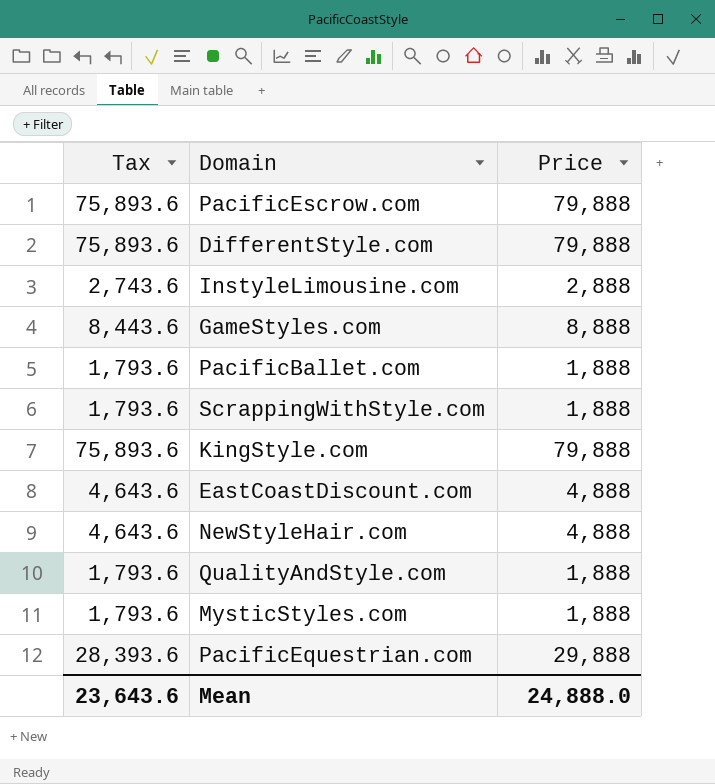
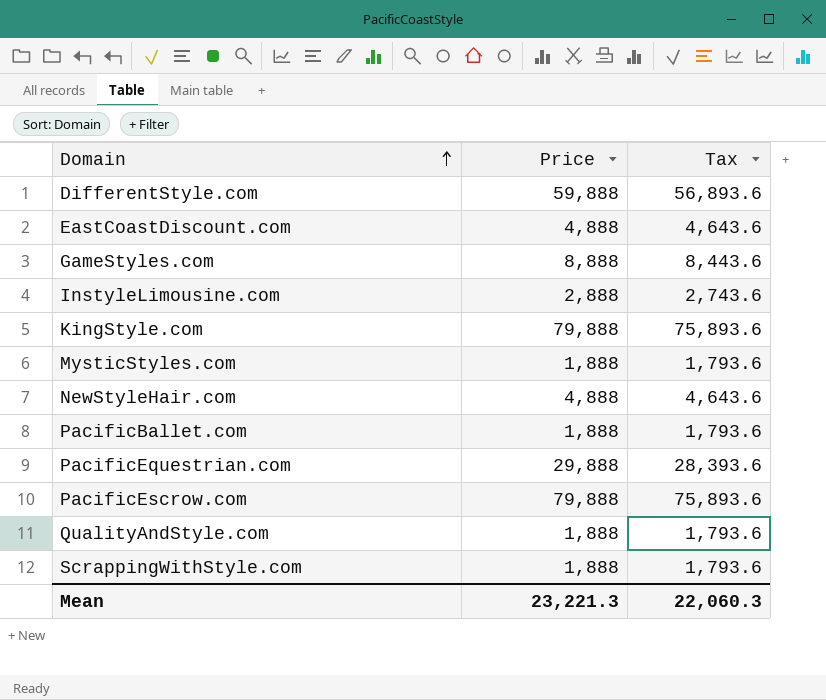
row order: none -> Domain ascending
column Tax | position: 1 -> 3
DifferentStyle.com | Price: 79,888 -> 59,888
DifferentStyle.com | Tax: 75,893.6 -> 56,893.6
Mean | Price: 24,888.0 -> 23,221.3
Mean | Tax: 23,643.6 -> 22,060.3

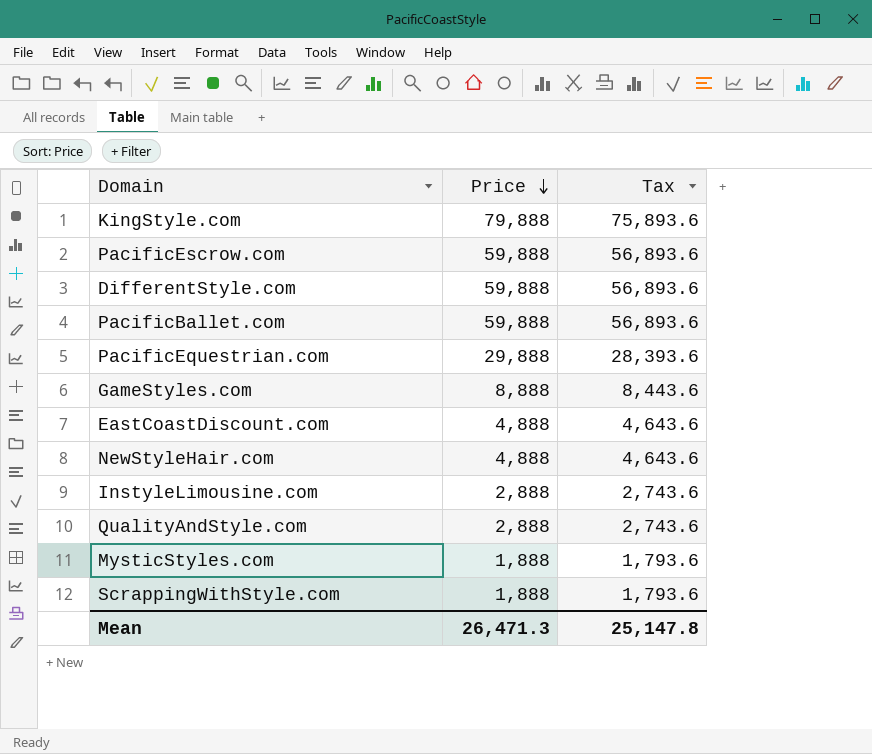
row order: Domain ascending -> Price descending
PacificEscrow.com | Price: 79,888 -> 59,888
PacificEscrow.com | Tax: 75,893.6 -> 56,893.6
PacificBallet.com | Price: 1,888 -> 59,888
PacificBallet.com | Tax: 1,793.6 -> 56,893.6
QualityAndStyle.com | Price: 1,888 -> 2,888
QualityAndStyle.com | Tax: 1,793.6 -> 2,743.6
Mean | Price: 23,221.3 -> 26,471.3
Mean | Tax: 22,060.3 -> 25,147.8

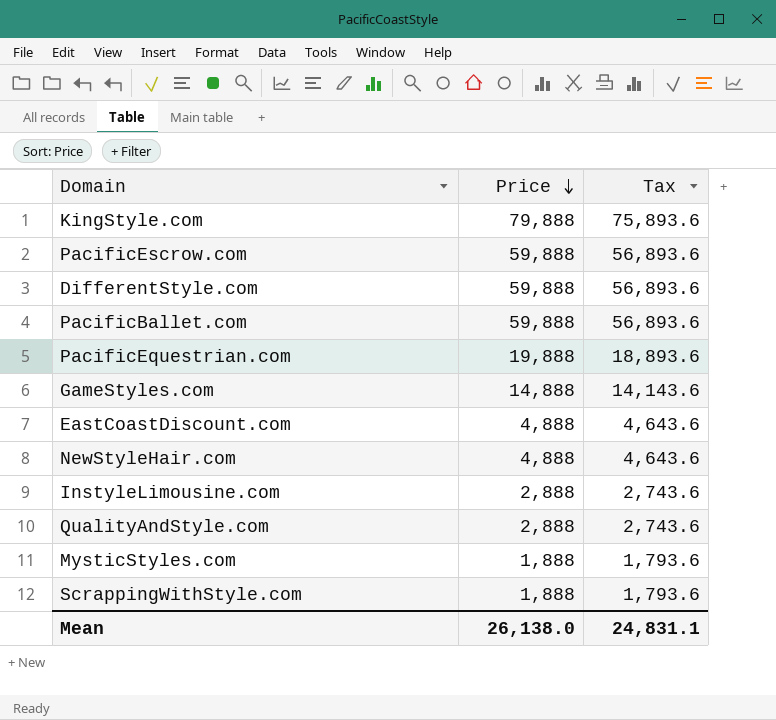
PacificEquestrian.com | Price: 29,888 -> 19,888
PacificEquestrian.com | Tax: 28,393.6 -> 18,893.6
GameStyles.com | Price: 8,888 -> 14,888
GameStyles.com | Tax: 8,443.6 -> 14,143.6
Mean | Price: 26,471.3 -> 26,138.0
Mean | Tax: 25,147.8 -> 24,831.1

